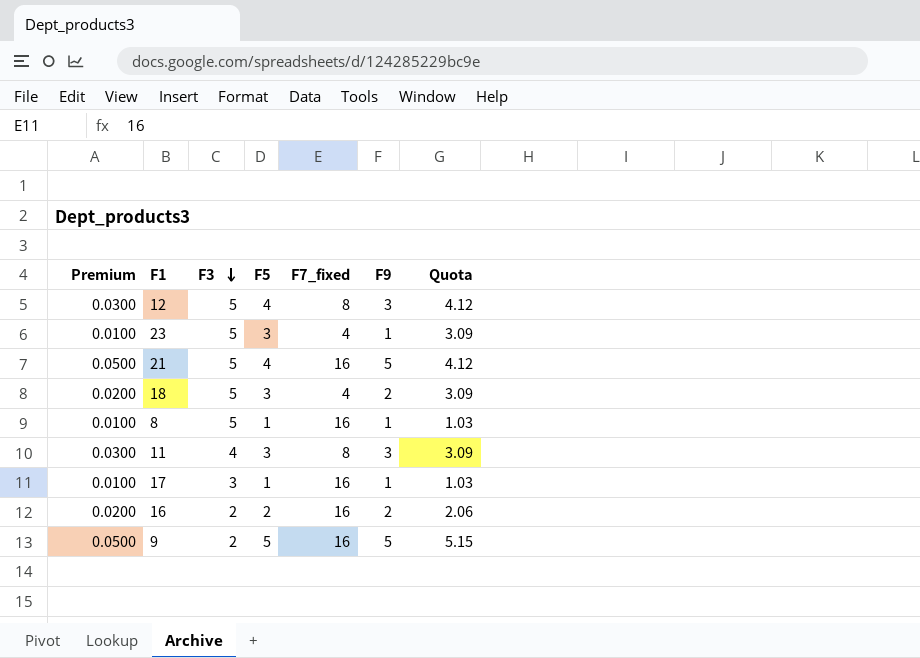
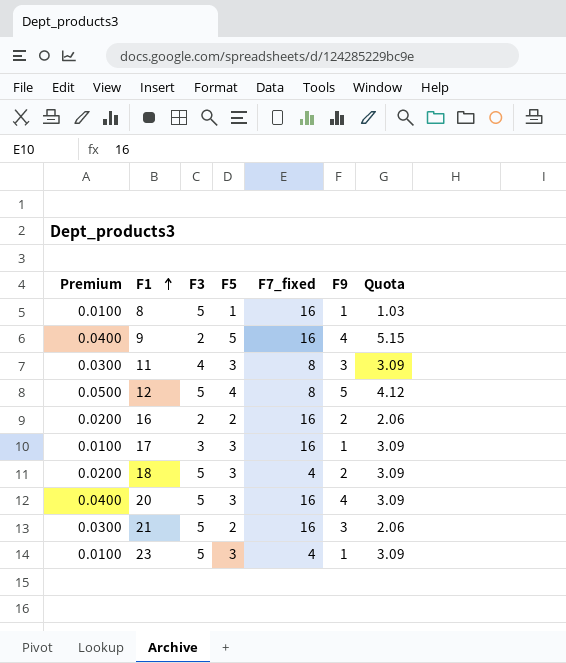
row order: F3 descending -> F1 ascending
9 | Premium: 0.0500 -> 0.0400
9 | F9: 5 -> 4
12 | Premium: 0.0300 -> 0.0500
12 | F9: 3 -> 5
17 | F5: 1 -> 3
17 | Quota: 1.03 -> 3.09
row 20: none -> 0.0400 | 5 | 3 | 16 | 4 | 3.09
21 | Premium: 0.0500 -> 0.0300
21 | F5: 4 -> 2
21 | F9: 5 -> 3
21 | Quota: 4.12 -> 2.06

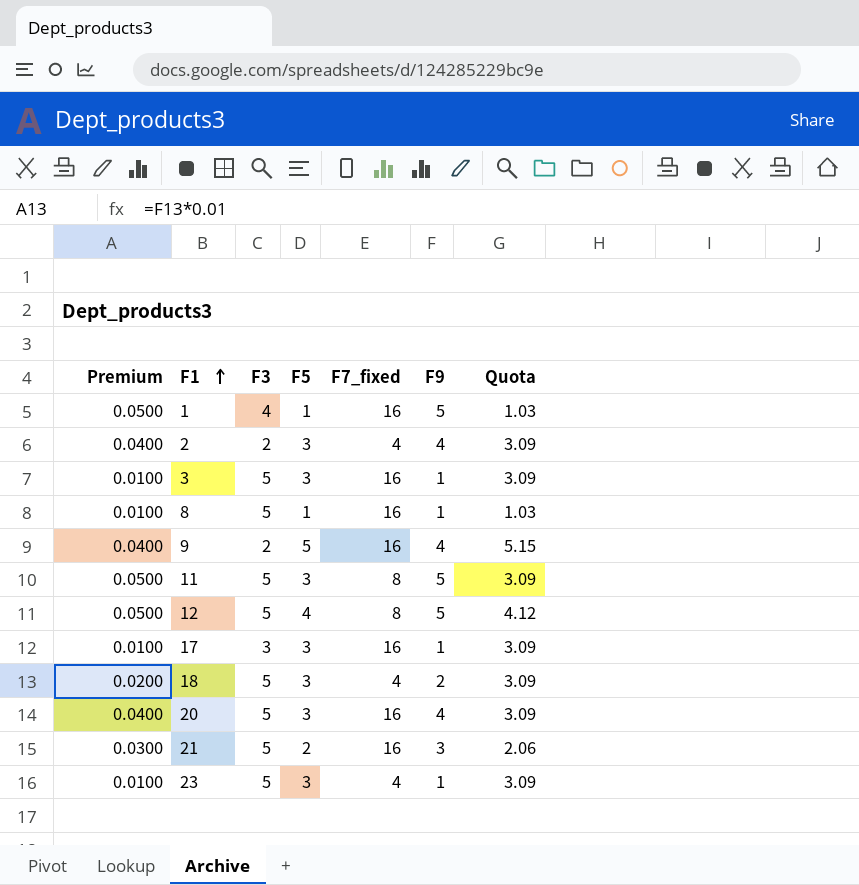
row 16: 0.0200 | 2 | 2 | 16 | 2 | 2.06 -> none
row 1: none -> 0.0500 | 4 | 1 | 16 | 5 | 1.03
row 2: none -> 0.0400 | 2 | 3 | 4 | 4 | 3.09
row 3: none -> 0.0100 | 5 | 3 | 16 | 1 | 3.09
11 | Premium: 0.0300 -> 0.0500
11 | F3: 4 -> 5
11 | F9: 3 -> 5

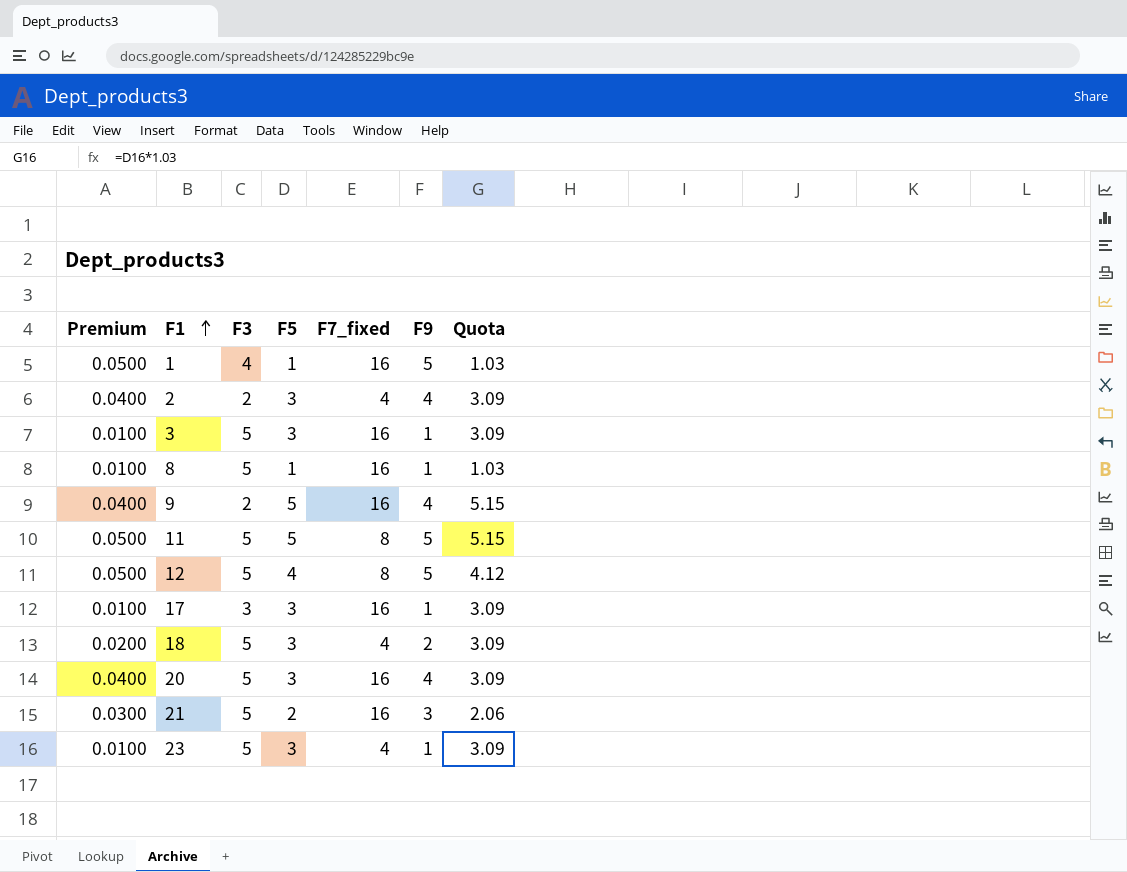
11 | F5: 3 -> 5
11 | Quota: 3.09 -> 5.15

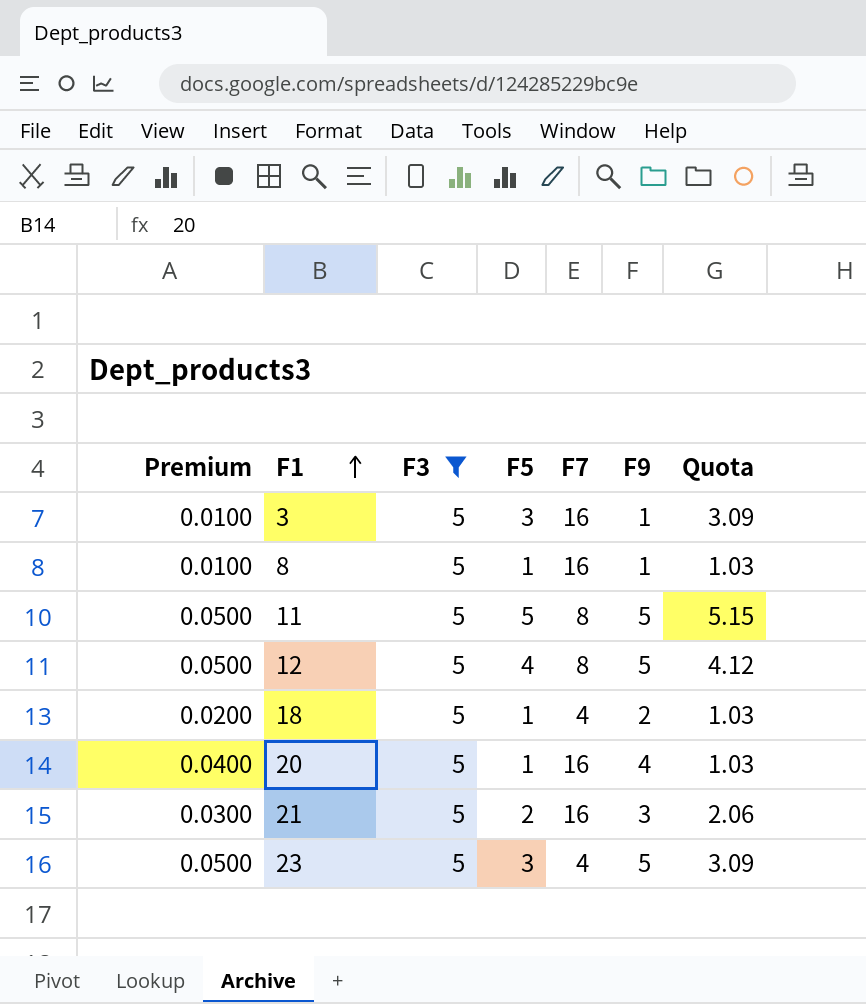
filter: none -> F3 = 5
column name: F7_fixed -> F7
18 | F5: 3 -> 1
18 | Quota: 3.09 -> 1.03
20 | F5: 3 -> 1
20 | Quota: 3.09 -> 1.03
23 | Premium: 0.0100 -> 0.0500
23 | F9: 1 -> 5

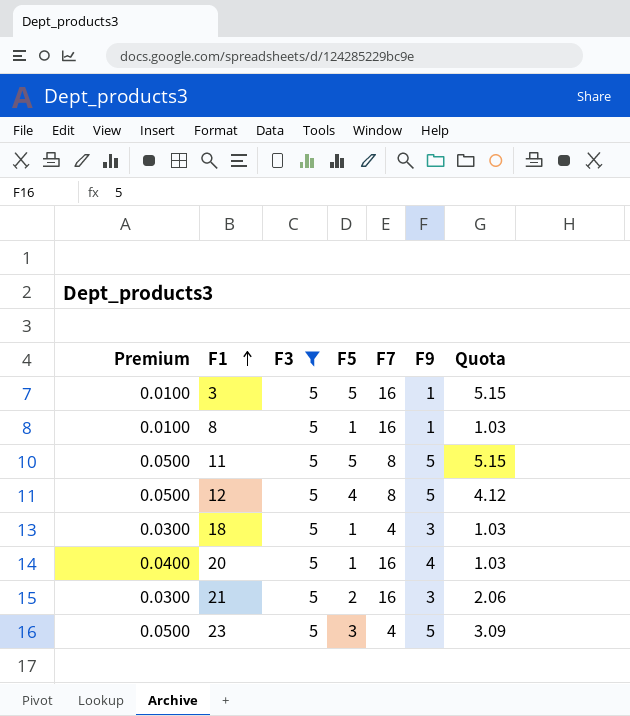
3 | F5: 3 -> 5
3 | Quota: 3.09 -> 5.15
18 | Premium: 0.0200 -> 0.0300
18 | F9: 2 -> 3

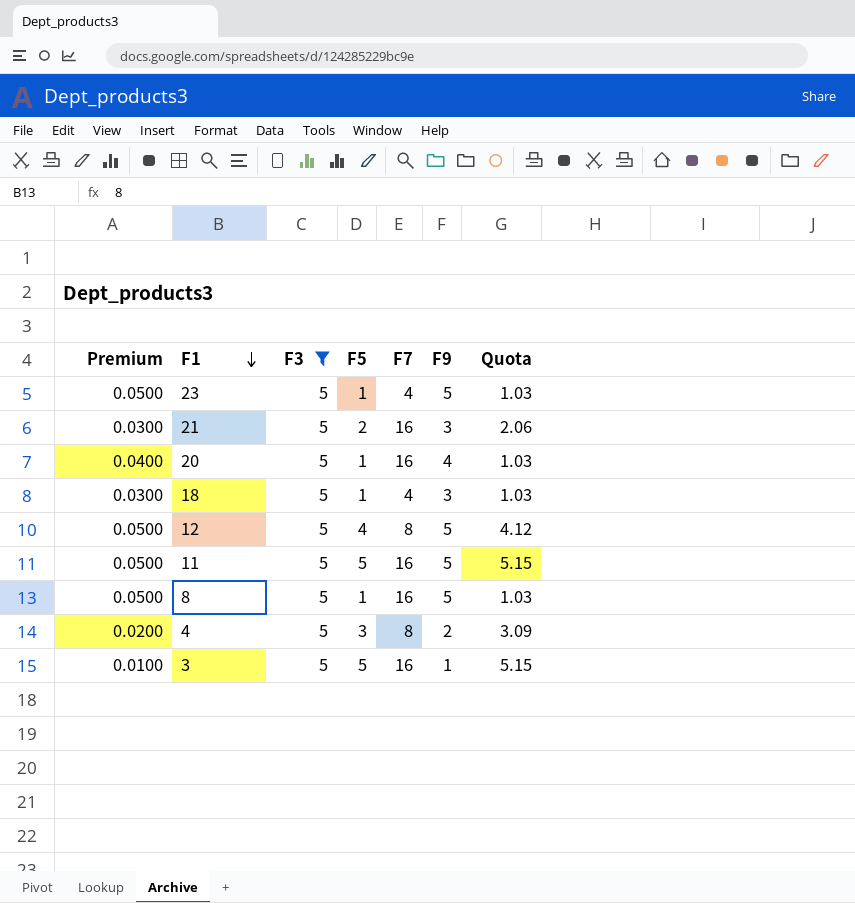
row order: F1 ascending -> F1 descending
23 | F5: 3 -> 1
23 | Quota: 3.09 -> 1.03
11 | F7: 8 -> 16
8 | Premium: 0.0100 -> 0.0500
8 | F9: 1 -> 5
row 4: none -> 0.0200 | 5 | 3 | 8 | 2 | 3.09

